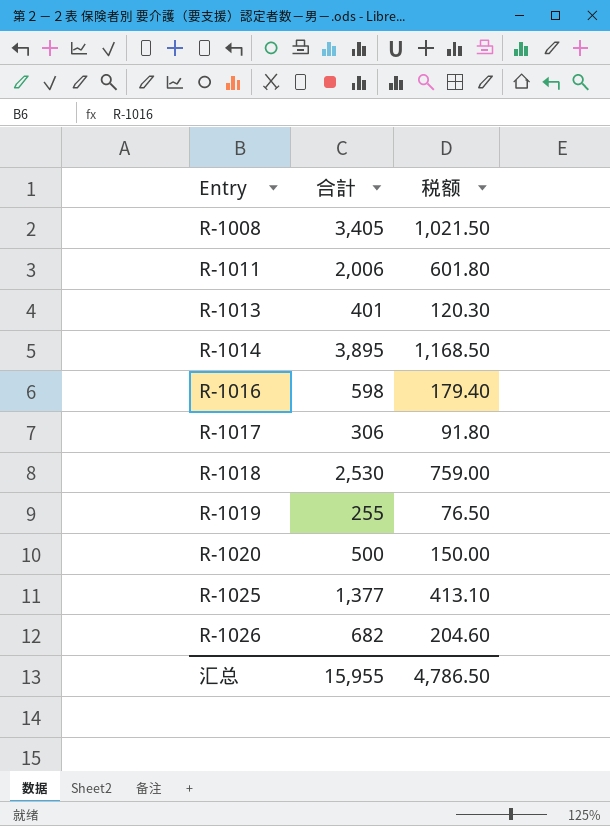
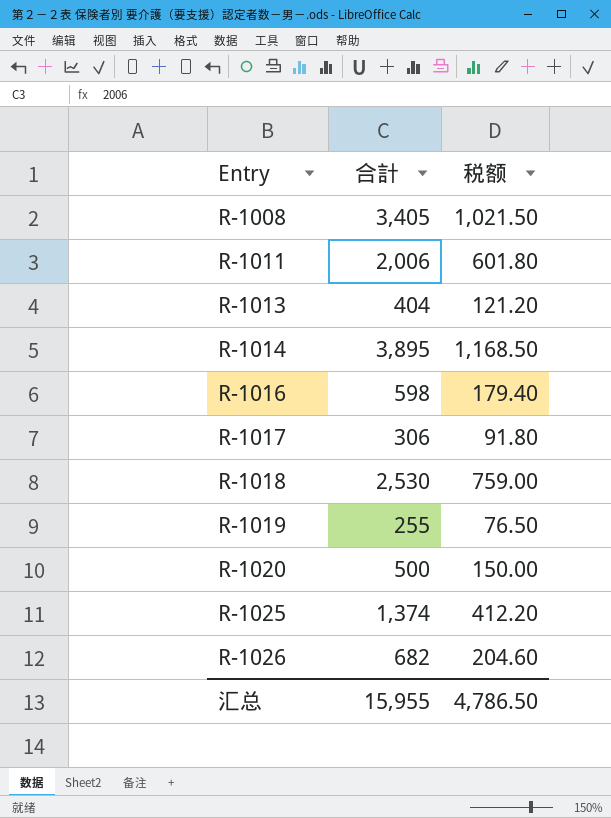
R-1013 | 合計: 401 -> 404
R-1013 | 税额: 120.30 -> 121.20
R-1025 | 合計: 1,377 -> 1,374
R-1025 | 税额: 413.10 -> 412.20

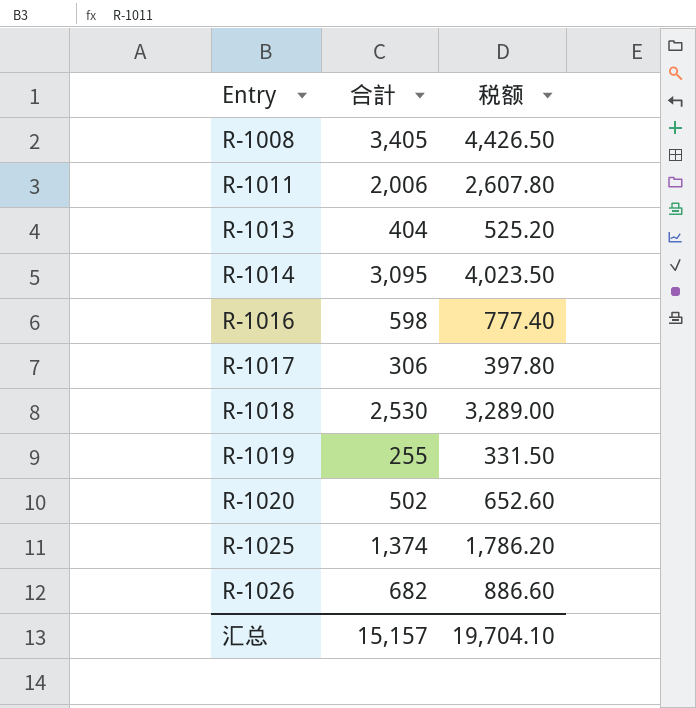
column 税额 | formula: [合計] * 0.3 -> [合計] * 1.3
R-1014 | 合計: 3,895 -> 3,095
R-1020 | 合計: 500 -> 502
汇总 | 合計: 15,955 -> 15,157
汇总 | 税额: 4,786.50 -> 19,704.10

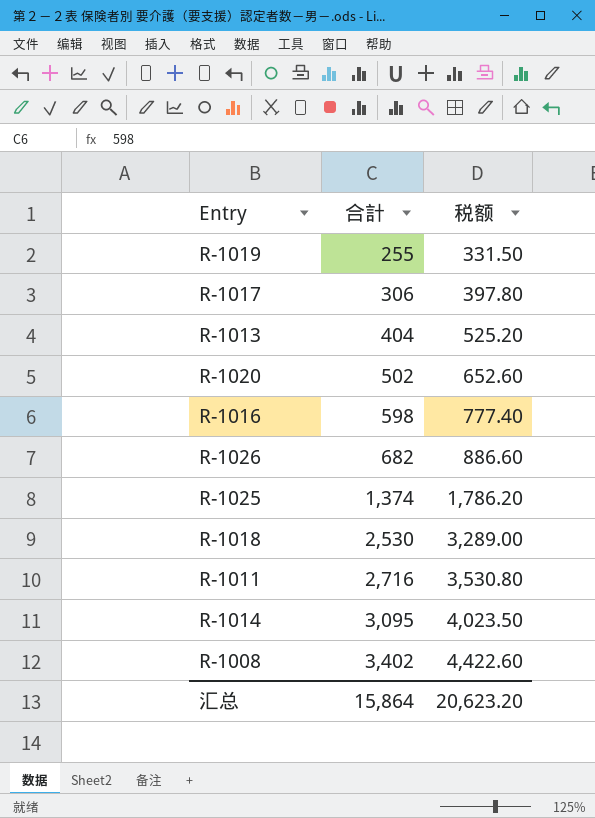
row order: Entry ascending -> 合計 ascending
R-1011 | 合計: 2,006 -> 2,716
R-1011 | 税额: 2,607.80 -> 3,530.80
R-1008 | 合計: 3,405 -> 3,402
R-1008 | 税额: 4,426.50 -> 4,422.60
汇总 | 合計: 15,157 -> 15,864
汇总 | 税额: 19,704.10 -> 20,623.20

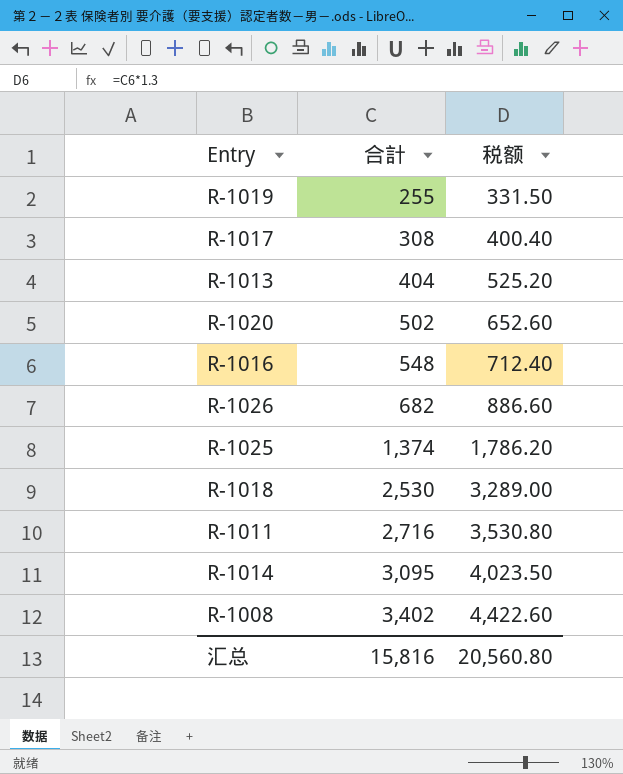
R-1017 | 合計: 306 -> 308
R-1017 | 税额: 397.80 -> 400.40
R-1016 | 合計: 598 -> 548
R-1016 | 税额: 777.40 -> 712.40
汇总 | 合計: 15,864 -> 15,816
汇总 | 税额: 20,623.20 -> 20,560.80

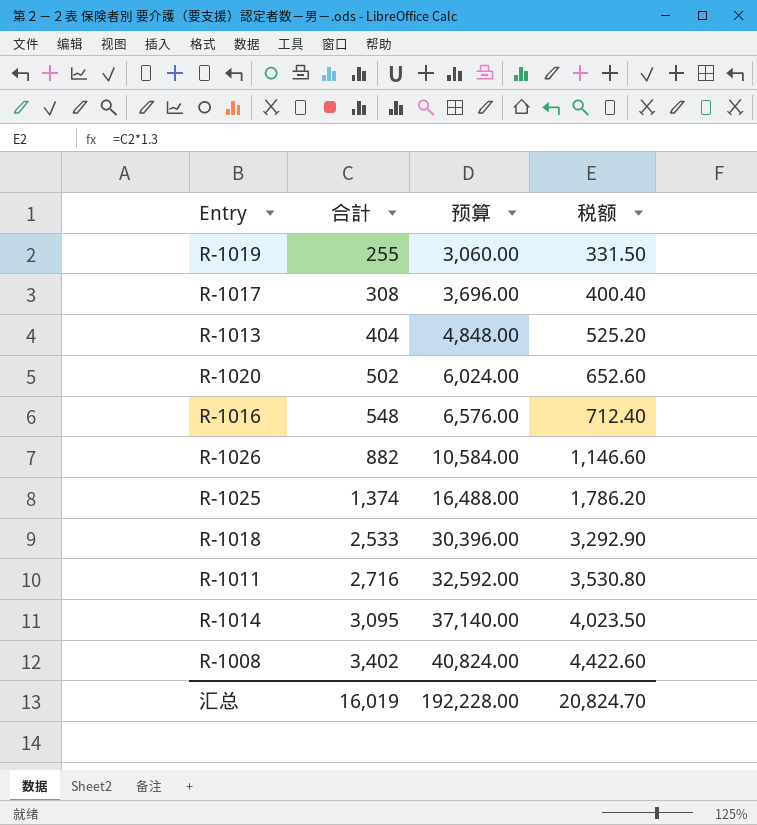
column 预算 | formula: none -> [合計] * 12
R-1026 | 合計: 682 -> 882
R-1026 | 税额: 886.60 -> 1,146.60
R-1018 | 合計: 2,530 -> 2,533
R-1018 | 税额: 3,289.00 -> 3,292.90
汇总 | 合計: 15,816 -> 16,019
汇总 | 税额: 20,560.80 -> 20,824.70

